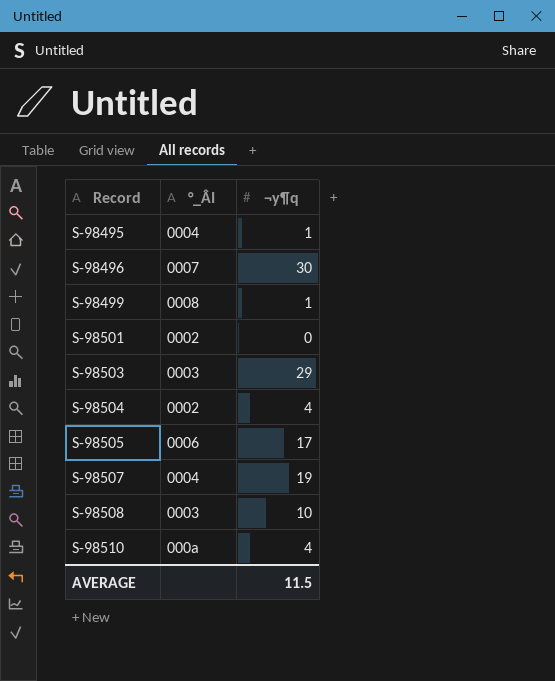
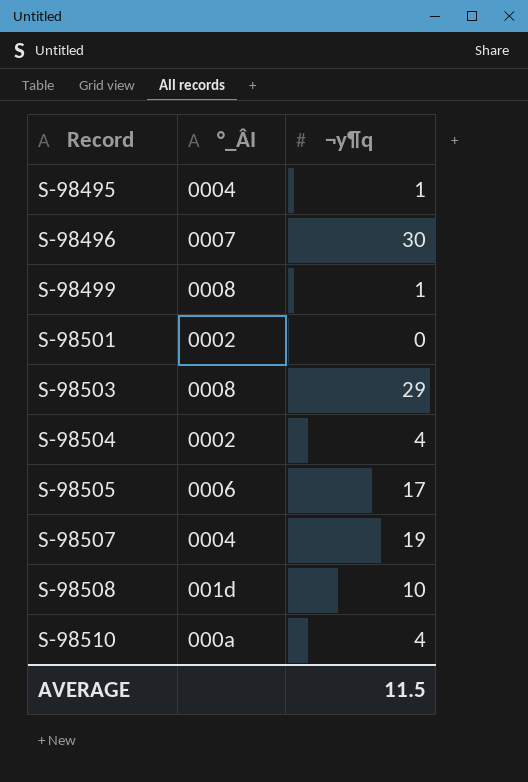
S-98503 | °_ÂI: 0003 -> 0008
S-98508 | °_ÂI: 0003 -> 001d

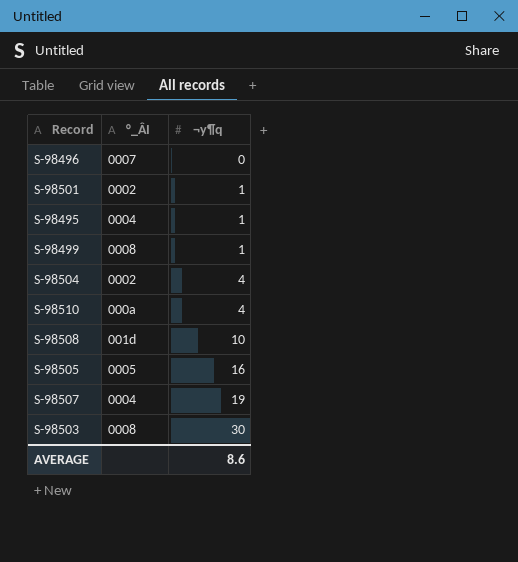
row order: Record ascending -> ¬y¶q ascending
S-98496 | ¬y¶q: 30 -> 0
S-98501 | ¬y¶q: 0 -> 1
S-98505 | °_ÂI: 0006 -> 0005
S-98505 | ¬y¶q: 17 -> 16
S-98503 | ¬y¶q: 29 -> 30
AVERAGE | ¬y¶q: 11.5 -> 8.6

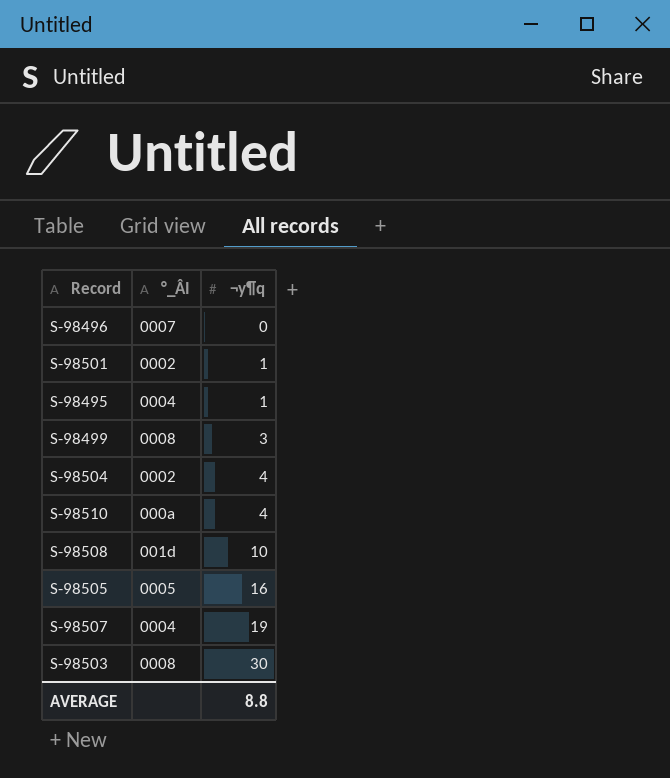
S-98499 | ¬y¶q: 1 -> 3
AVERAGE | ¬y¶q: 8.6 -> 8.8

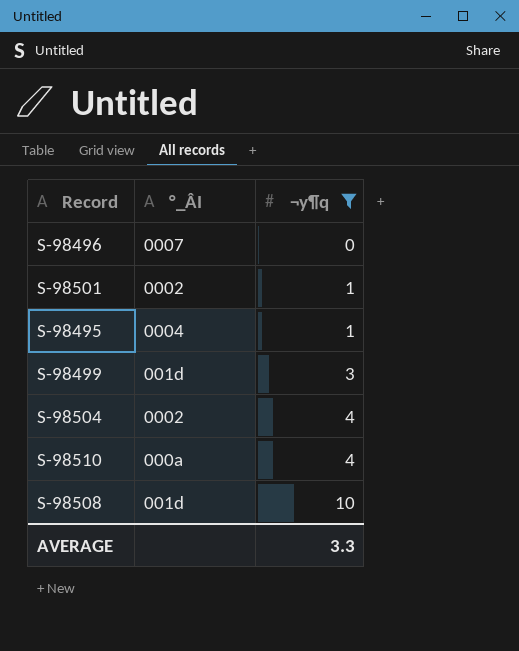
filter: none -> ¬y¶q <= 10
S-98499 | °_ÂI: 0008 -> 001d
AVERAGE | ¬y¶q: 8.8 -> 3.3

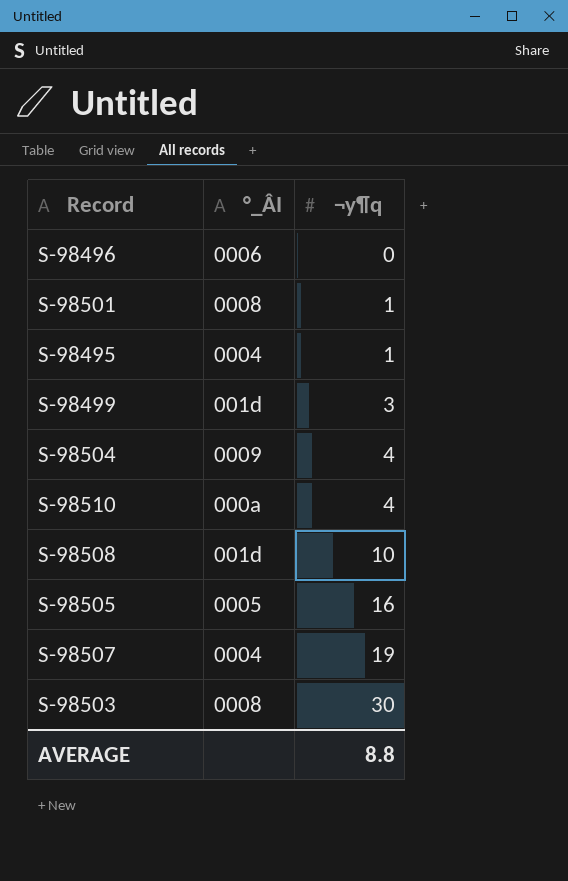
filter: ¬y¶q <= 10 -> none
S-98496 | °_ÂI: 0007 -> 0006
S-98501 | °_ÂI: 0002 -> 0008
S-98504 | °_ÂI: 0002 -> 0009
AVERAGE | ¬y¶q: 3.3 -> 8.8

